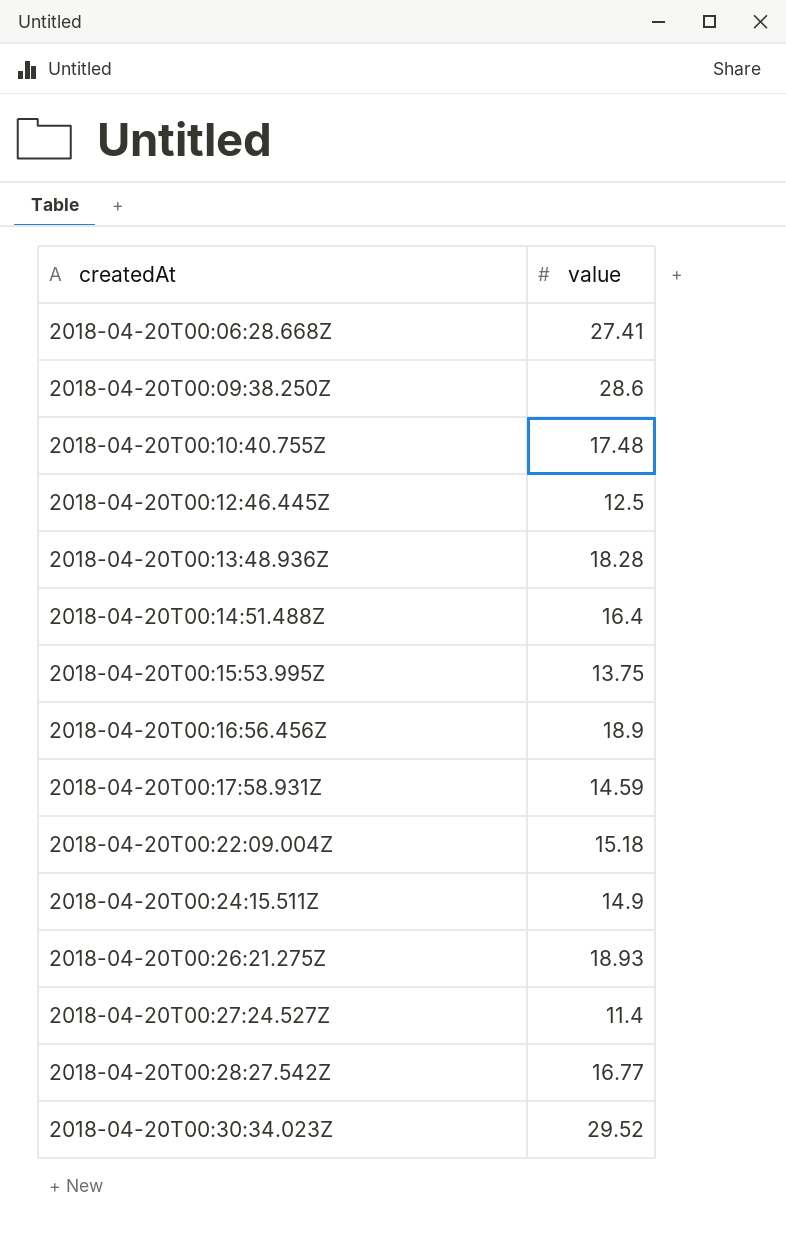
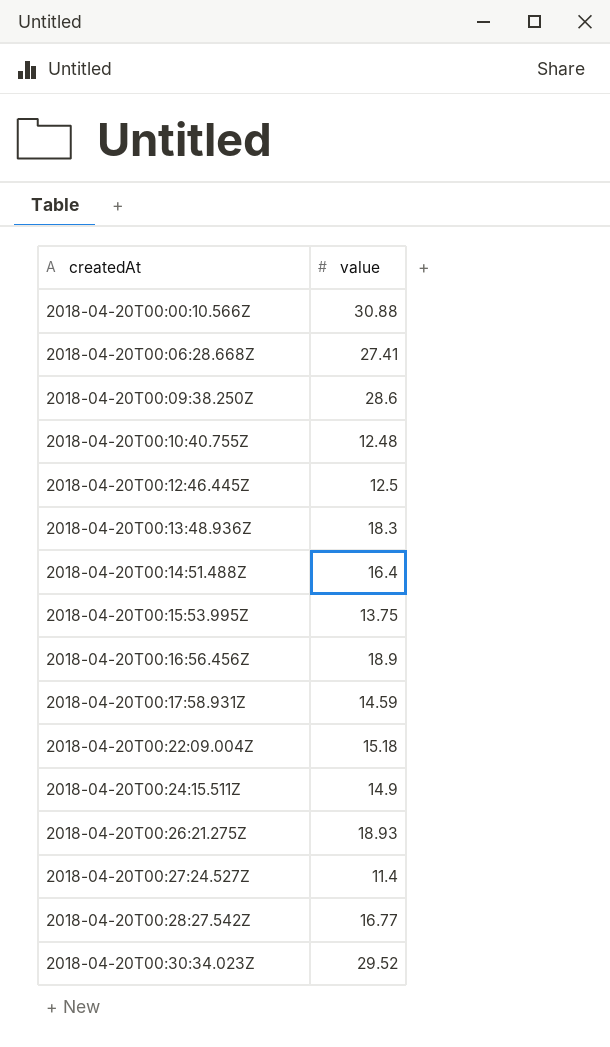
row 2018-04-20T00:00:10.566Z: none -> 30.88
2018-04-20T00:10:40.755Z | value: 17.48 -> 12.48
2018-04-20T00:13:48.936Z | value: 18.28 -> 18.3

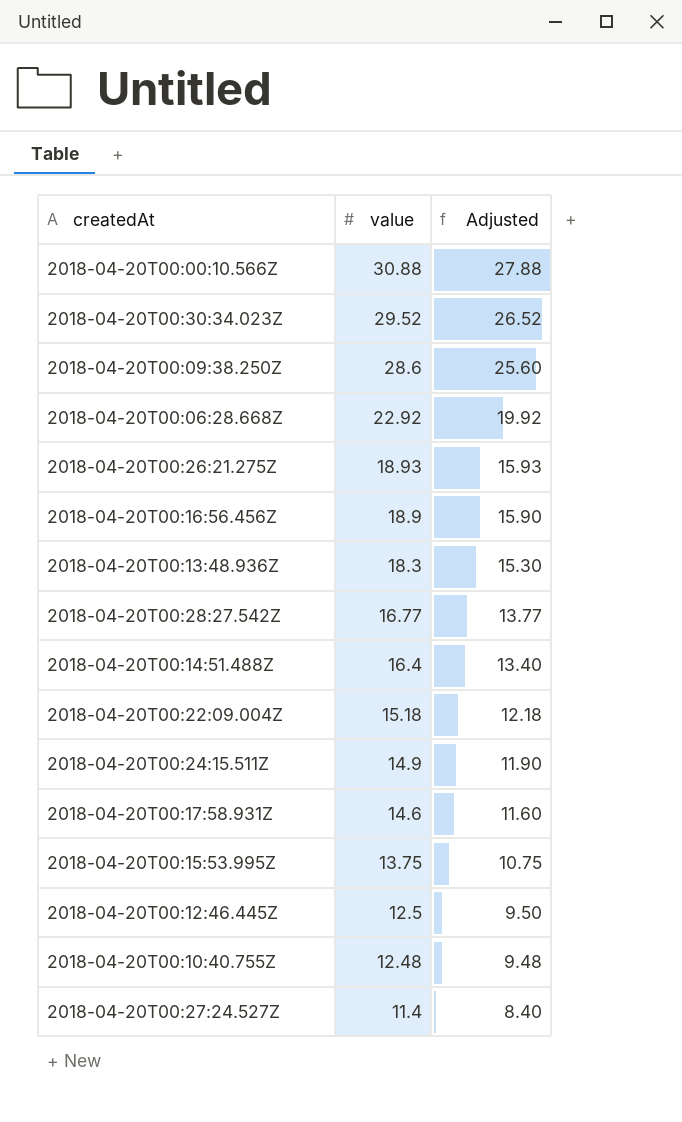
row order: createdAt ascending -> value descending
column Adjusted | formula: none -> [value] - 3
2018-04-20T00:06:28.668Z | value: 27.41 -> 22.92
2018-04-20T00:17:58.931Z | value: 14.59 -> 14.6

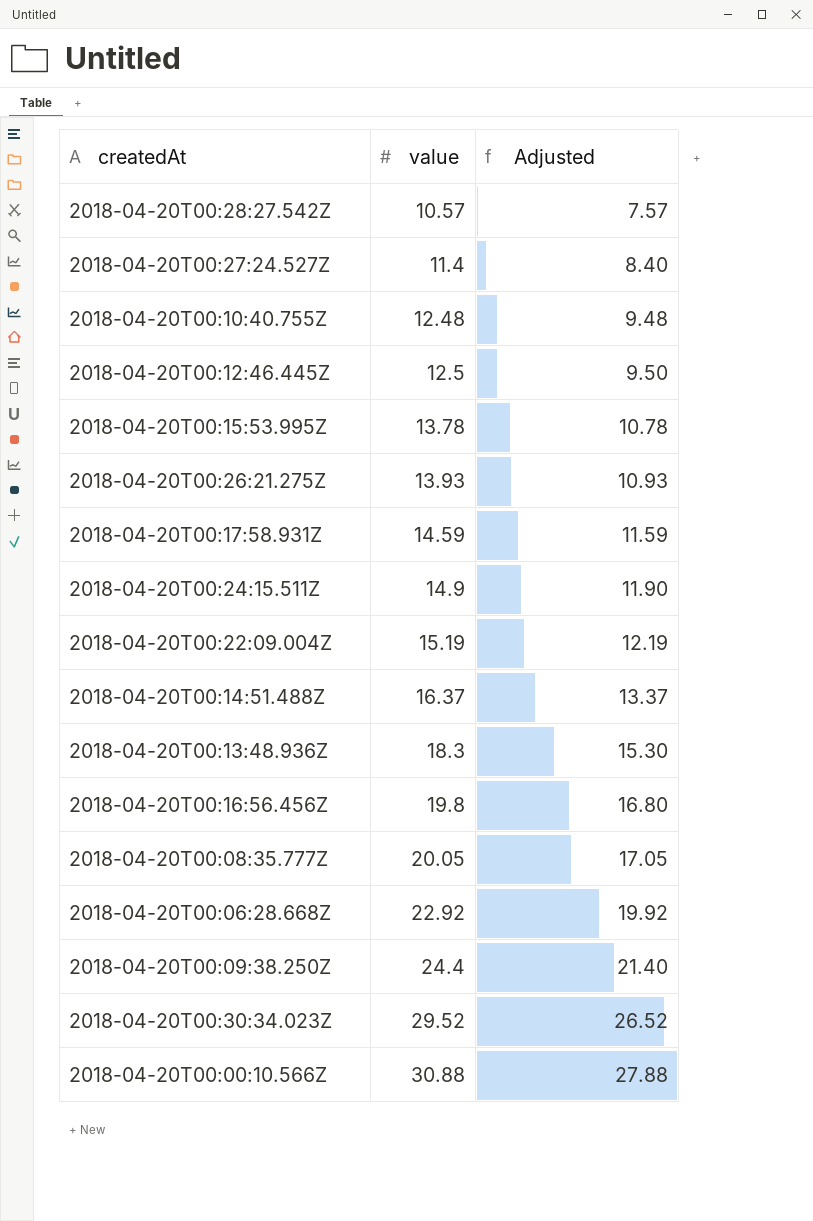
row order: value descending -> value ascending
2018-04-20T00:28:27.542Z | value: 16.77 -> 10.57
2018-04-20T00:28:27.542Z | Adjusted: 13.77 -> 7.57
2018-04-20T00:15:53.995Z | value: 13.75 -> 13.78
2018-04-20T00:15:53.995Z | Adjusted: 10.75 -> 10.78
2018-04-20T00:26:21.275Z | value: 18.93 -> 13.93
2018-04-20T00:26:21.275Z | Adjusted: 15.93 -> 10.93
2018-04-20T00:17:58.931Z | value: 14.6 -> 14.59
2018-04-20T00:17:58.931Z | Adjusted: 11.60 -> 11.59
2018-04-20T00:22:09.004Z | value: 15.18 -> 15.19
2018-04-20T00:22:09.004Z | Adjusted: 12.18 -> 12.19
2018-04-20T00:14:51.488Z | value: 16.4 -> 16.37
2018-04-20T00:14:51.488Z | Adjusted: 13.40 -> 13.37
2018-04-20T00:16:56.456Z | value: 18.9 -> 19.8
2018-04-20T00:16:56.456Z | Adjusted: 15.90 -> 16.80
row 2018-04-20T00:08:35.777Z: none -> 20.05 | 17.05
2018-04-20T00:09:38.250Z | value: 28.6 -> 24.4
2018-04-20T00:09:38.250Z | Adjusted: 25.60 -> 21.40

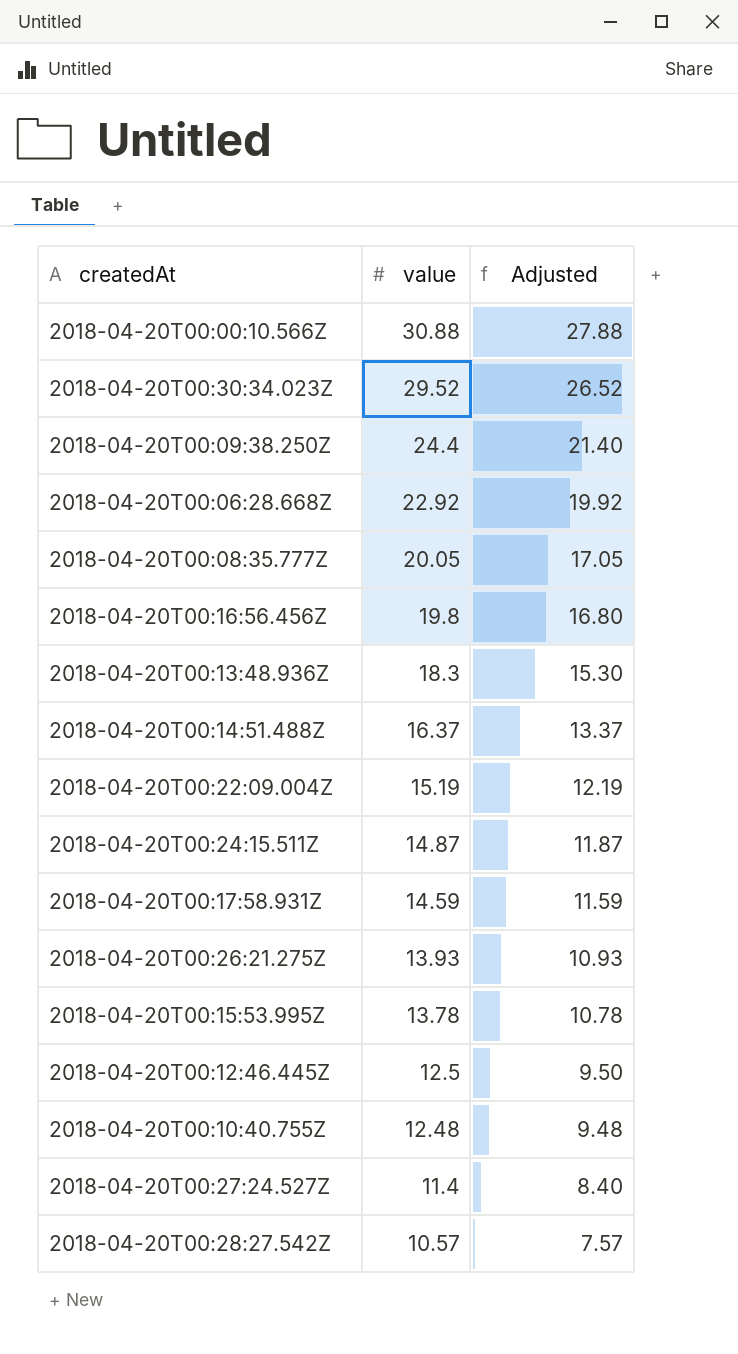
row order: value ascending -> value descending
2018-04-20T00:24:15.511Z | value: 14.9 -> 14.87
2018-04-20T00:24:15.511Z | Adjusted: 11.90 -> 11.87

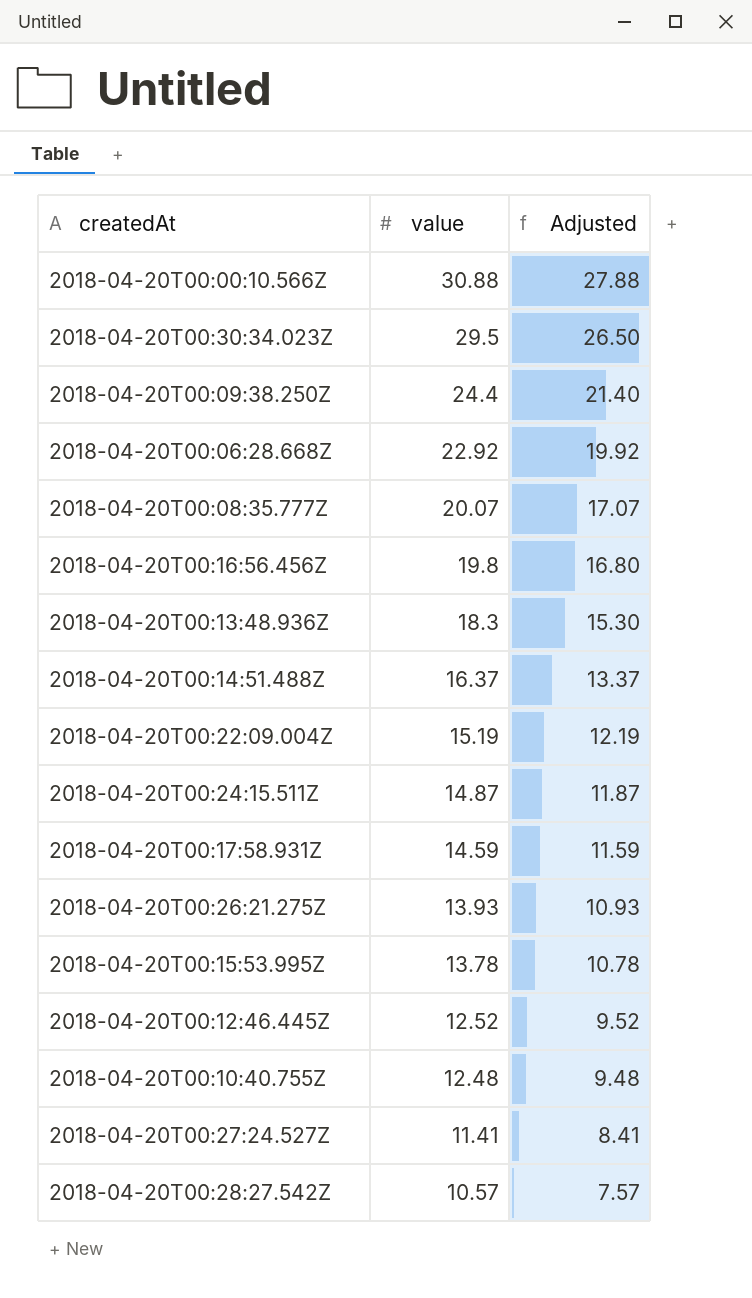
2018-04-20T00:30:34.023Z | value: 29.52 -> 29.5
2018-04-20T00:30:34.023Z | Adjusted: 26.52 -> 26.50
2018-04-20T00:08:35.777Z | value: 20.05 -> 20.07
2018-04-20T00:08:35.777Z | Adjusted: 17.05 -> 17.07
2018-04-20T00:12:46.445Z | value: 12.5 -> 12.52
2018-04-20T00:12:46.445Z | Adjusted: 9.50 -> 9.52
2018-04-20T00:27:24.527Z | value: 11.4 -> 11.41
2018-04-20T00:27:24.527Z | Adjusted: 8.40 -> 8.41

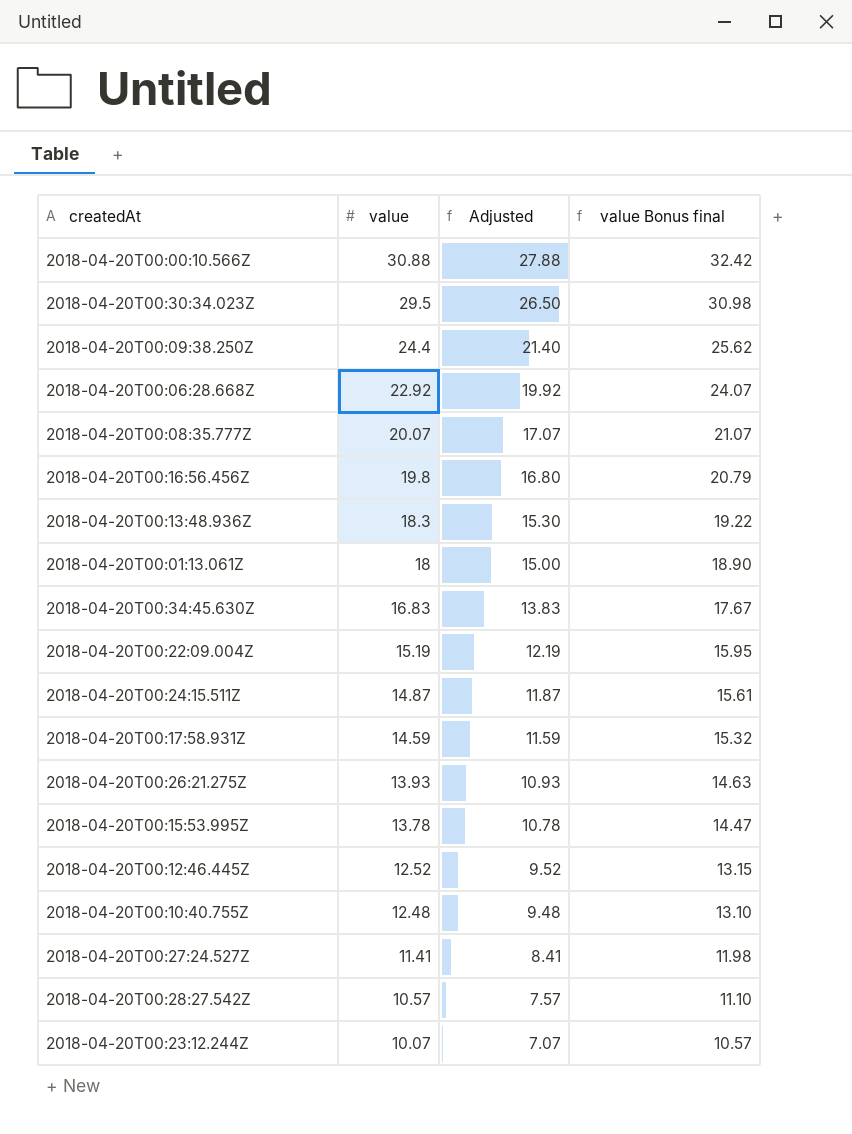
column value Bonus final | formula: none -> [value] * 1.05
row 2018-04-20T00:14:51.488Z: 16.37 | 13.37 -> none
row 2018-04-20T00:01:13.061Z: none -> 18 | 15.00 | 18.90
row 2018-04-20T00:34:45.630Z: none -> 16.83 | 13.83 | 17.67
row 2018-04-20T00:23:12.244Z: none -> 10.07 | 7.07 | 10.57

